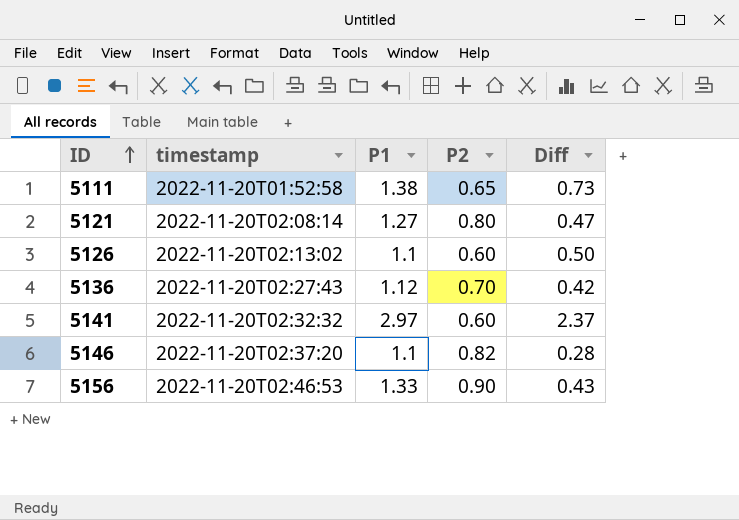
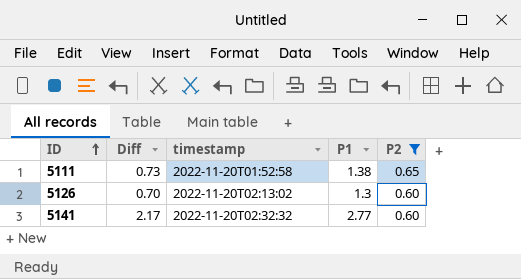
filter: none -> P2 <= 0.65
column Diff | position: 5 -> 2
5126 | Diff: 0.50 -> 0.70
5126 | P1: 1.1 -> 1.3
5141 | Diff: 2.37 -> 2.17
5141 | P1: 2.97 -> 2.77

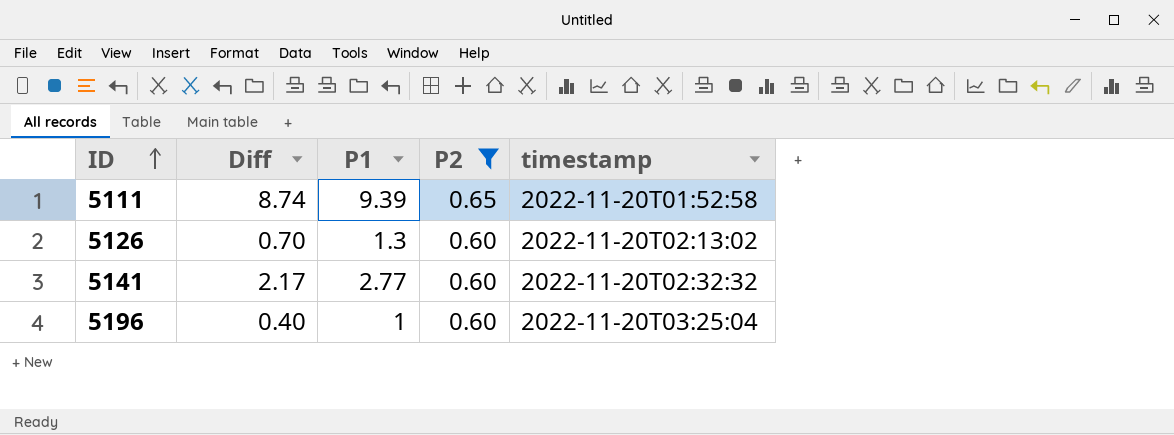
column timestamp | position: 3 -> 5
5111 | Diff: 0.73 -> 8.74
5111 | P1: 1.38 -> 9.39
row 5196: none -> 0.40 | 1 | 0.60 | 2022-11-20T03:25:04

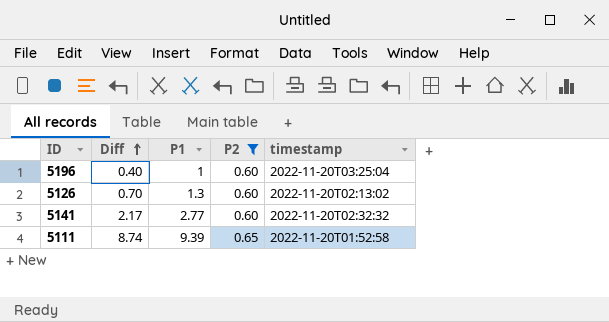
row order: ID ascending -> Diff ascending

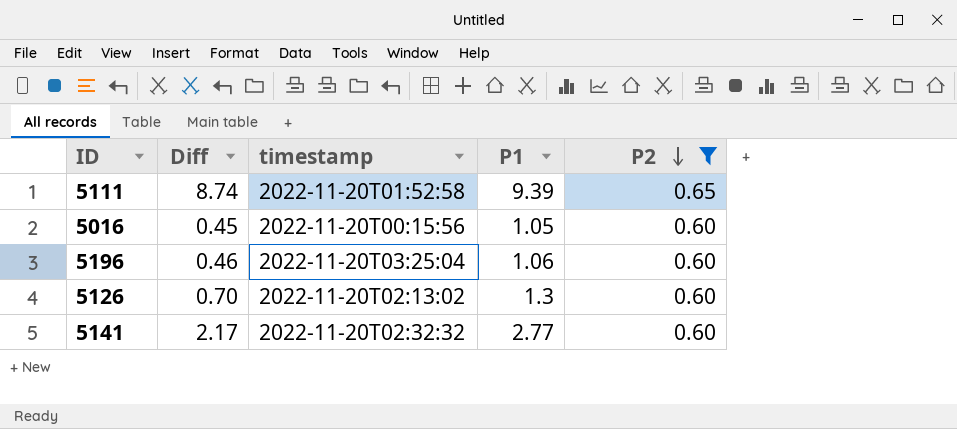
row order: Diff ascending -> P2 descending
column timestamp | position: 5 -> 3
row 5016: none -> 0.45 | 2022-11-20T00:15:56 | 1.05 | 0.60
5196 | Diff: 0.40 -> 0.46
5196 | P1: 1 -> 1.06

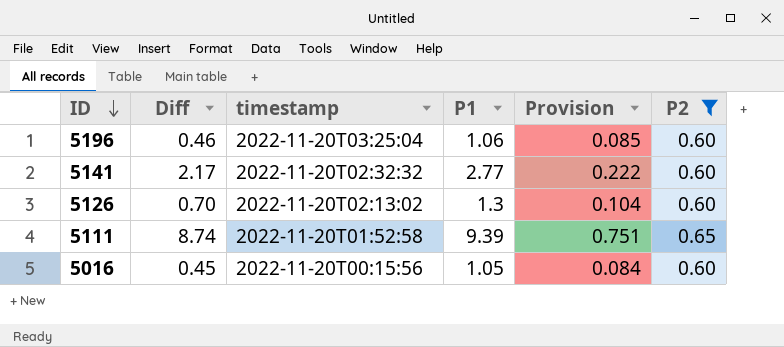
row order: P2 descending -> ID descending
column Provision | formula: none -> [P1] * 0.08

